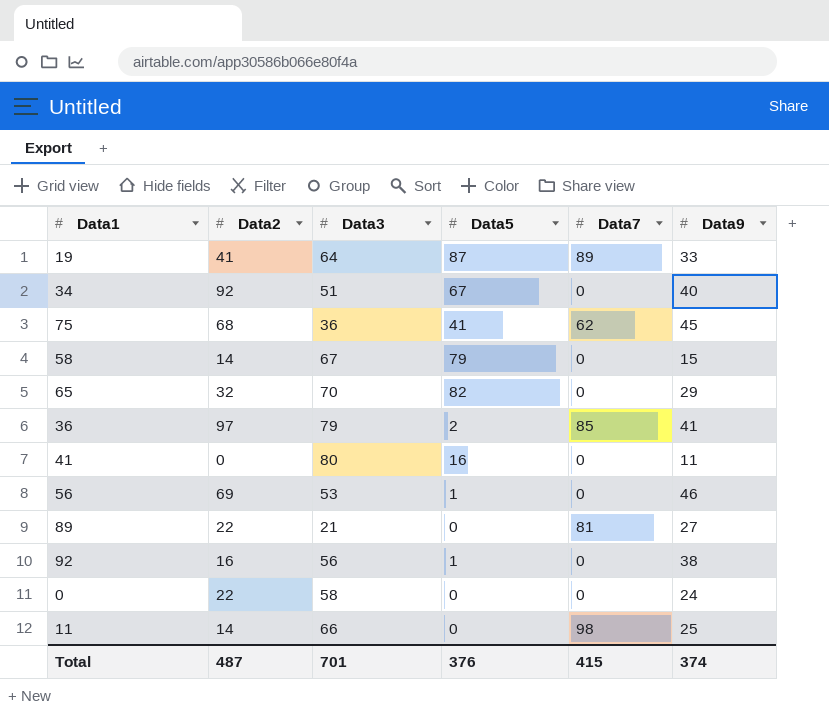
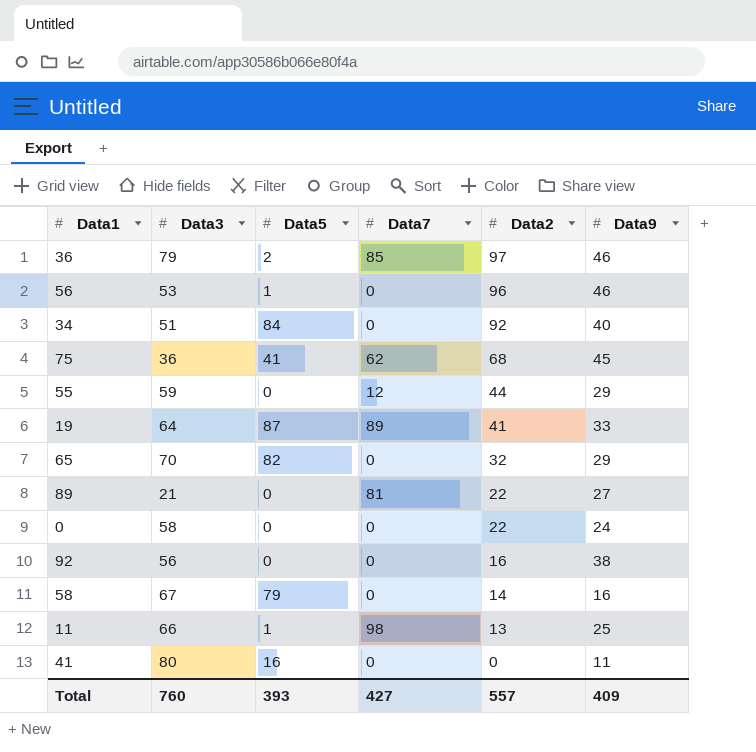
row order: none -> Data2 descending
column Data2 | position: 2 -> 5
36 | Data9: 41 -> 46
56 | Data2: 69 -> 96
34 | Data5: 67 -> 84
row 55: none -> 59 | 0 | 12 | 44 | 29
92 | Data5: 1 -> 0
58 | Data9: 15 -> 16
11 | Data5: 0 -> 1
11 | Data2: 14 -> 13
Total | Data3: 701 -> 760
Total | Data5: 376 -> 393
Total | Data7: 415 -> 427
Total | Data2: 487 -> 557
Total | Data9: 374 -> 409

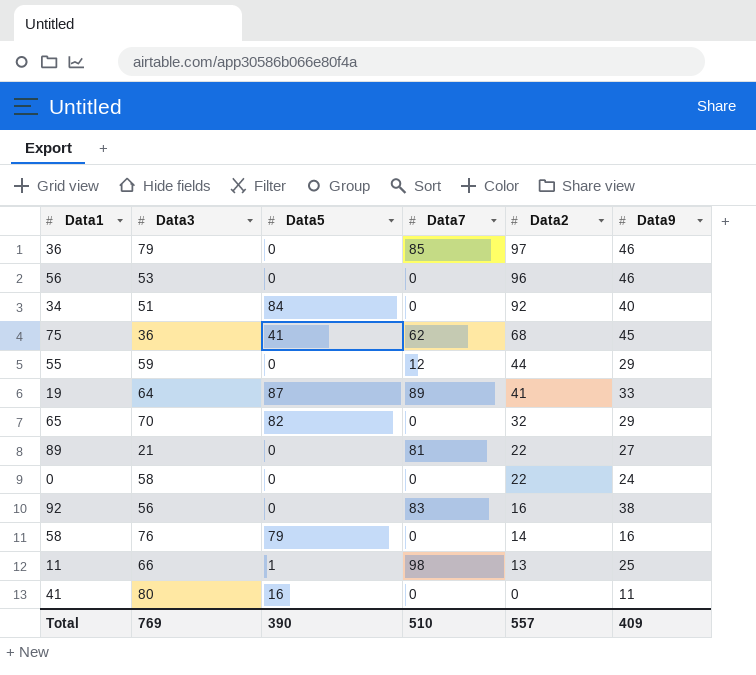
36 | Data5: 2 -> 0
56 | Data5: 1 -> 0
92 | Data7: 0 -> 83
58 | Data3: 67 -> 76
Total | Data3: 760 -> 769
Total | Data5: 393 -> 390
Total | Data7: 427 -> 510

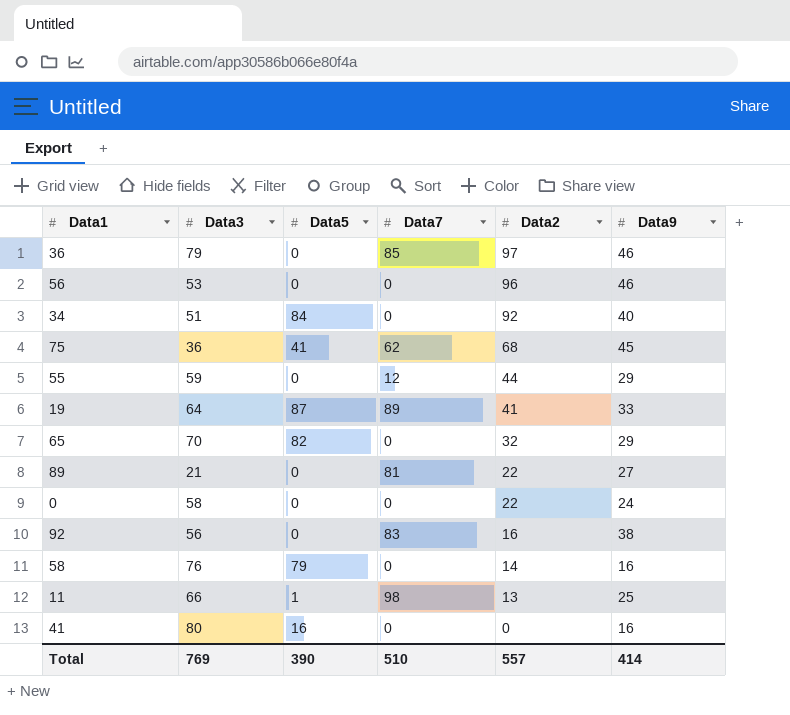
41 | Data9: 11 -> 16
Total | Data9: 409 -> 414

